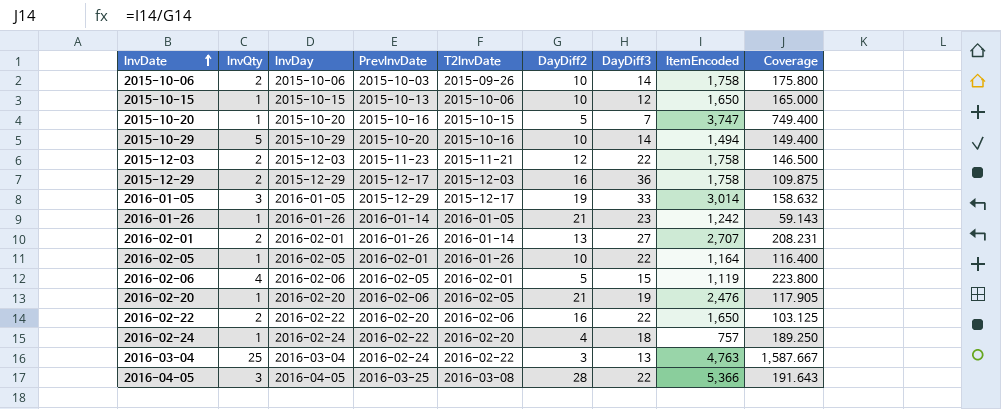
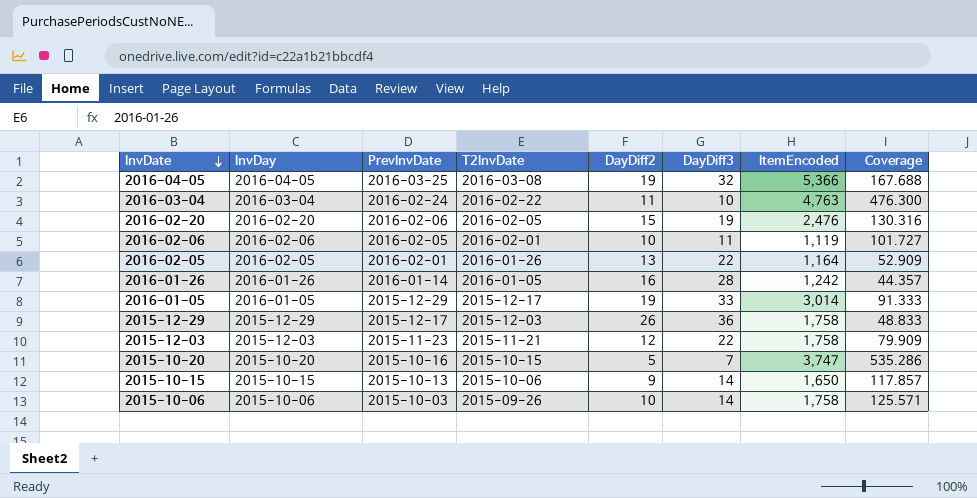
row order: InvDate ascending -> InvDate descending
column InvQty | position: 2 -> none
column Coverage | formula: [ItemEncoded] / [DayDiff2] -> [ItemEncoded] / [DayDiff3]
row 2015-10-29: 5 | 2015-10-29 | 2015-10-20 | 2015-10-16 | 10 | 14 | 1,494 | 149.400 -> none
row 2016-02-01: 2 | 2016-02-01 | 2016-01-26 | 2016-01-14 | 13 | 27 | 2,707 | 208.231 -> none
row 2016-02-22: 2 | 2016-02-22 | 2016-02-20 | 2016-02-06 | 16 | 22 | 1,650 | 103.125 -> none
row 2016-02-24: 1 | 2016-02-24 | 2016-02-22 | 2016-02-20 | 4 | 18 | 757 | 189.250 -> none
2016-04-05 | DayDiff2: 28 -> 19
2016-04-05 | DayDiff3: 22 -> 32
2016-03-04 | DayDiff2: 3 -> 11
2016-03-04 | DayDiff3: 13 -> 10
2016-02-20 | DayDiff2: 21 -> 15
2016-02-06 | DayDiff2: 5 -> 10
2016-02-06 | DayDiff3: 15 -> 11
2016-02-05 | DayDiff2: 10 -> 13
2016-01-26 | DayDiff2: 21 -> 16
2016-01-26 | DayDiff3: 23 -> 28
2015-12-29 | DayDiff2: 16 -> 26
2015-10-15 | DayDiff2: 10 -> 9
2015-10-15 | DayDiff3: 12 -> 14

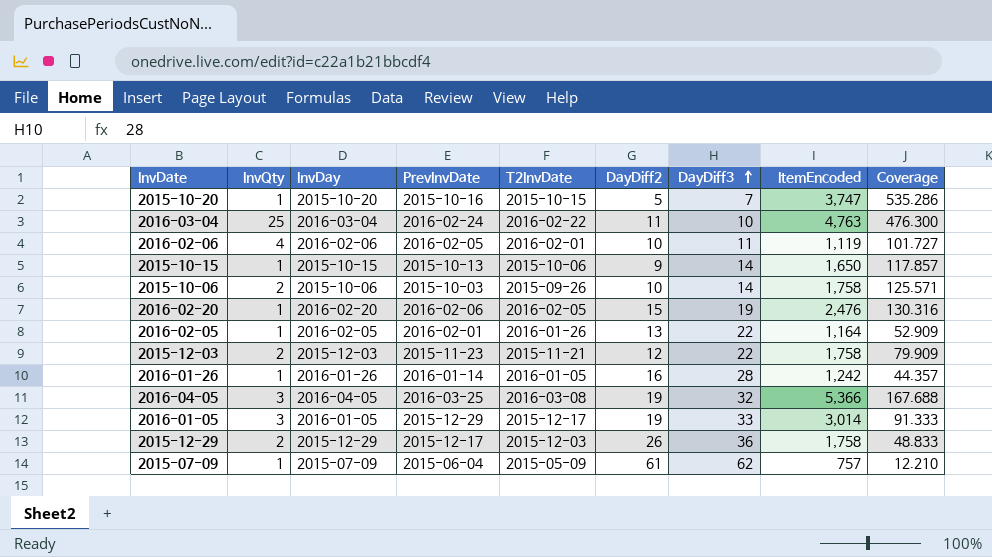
row order: InvDate descending -> DayDiff3 ascending
column InvQty | position: none -> 2
row 2015-07-09: none -> 1 | 2015-07-09 | 2015-06-04 | 2015-05-09 | 61 | 62 | 757 | 12.210

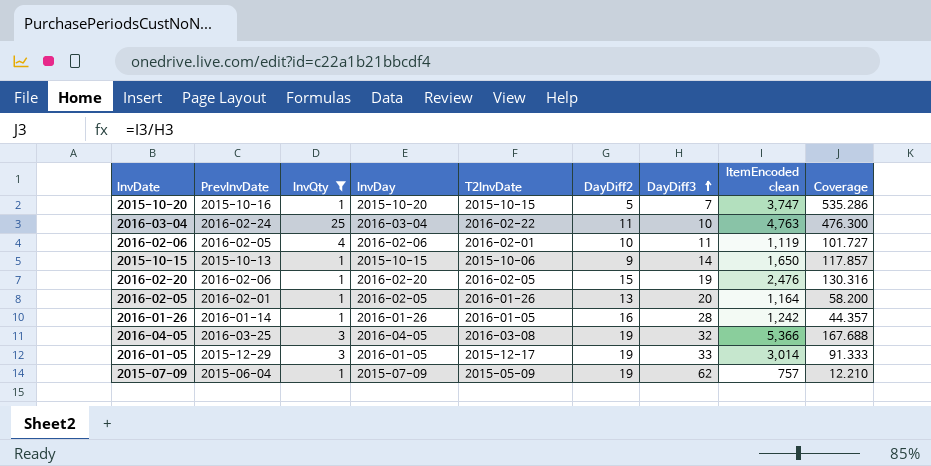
filter: none -> InvQty != 2
column PrevInvDate | position: 4 -> 2
column name: ItemEncoded -> ItemEncoded clean
2016-02-05 | DayDiff3: 22 -> 20
2016-02-05 | Coverage: 52.909 -> 58.200
2015-07-09 | DayDiff2: 61 -> 19

